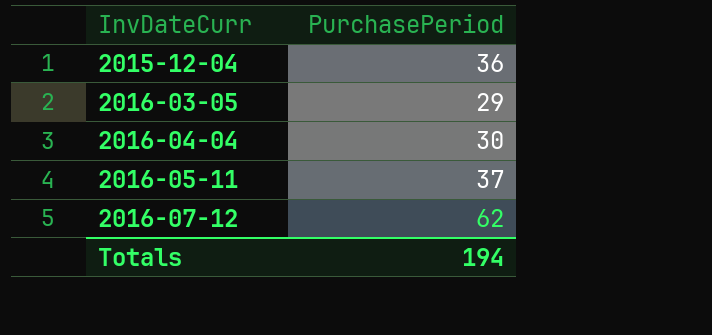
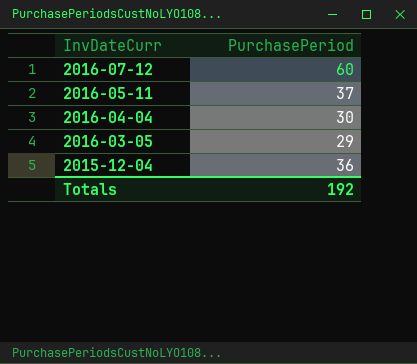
row order: InvDateCurr ascending -> InvDateCurr descending
2016-07-12 | PurchasePeriod: 62 -> 60
Totals | PurchasePeriod: 194 -> 192

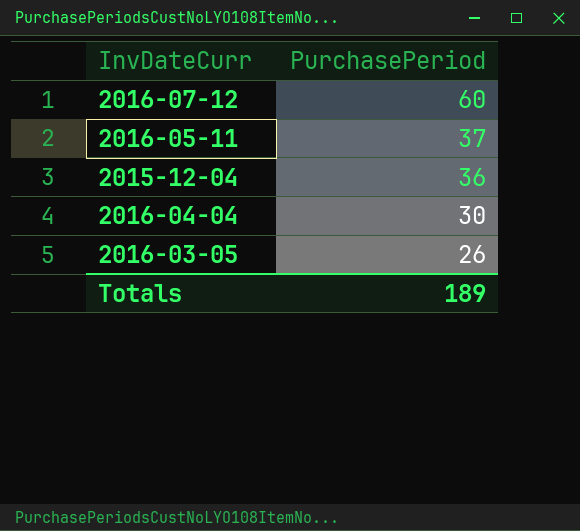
row order: InvDateCurr descending -> PurchasePeriod descending
2016-03-05 | PurchasePeriod: 29 -> 26
Totals | PurchasePeriod: 192 -> 189

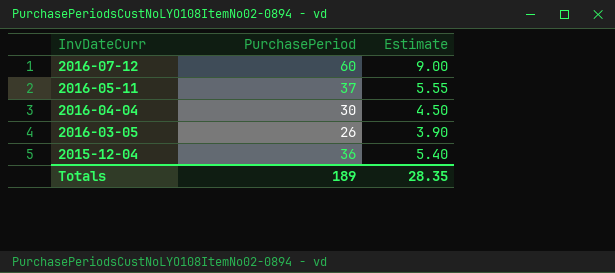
row order: PurchasePeriod descending -> InvDateCurr descending
column Estimate | formula: none -> [PurchasePeriod] * 0.15

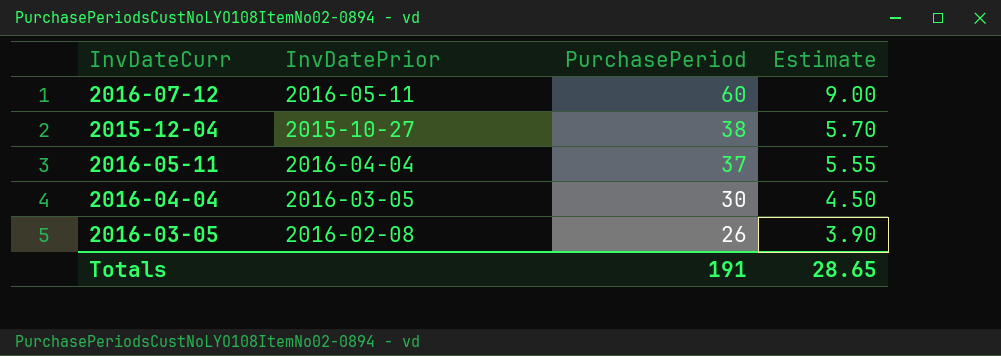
row order: InvDateCurr descending -> PurchasePeriod descending
column InvDatePrior | position: none -> 2
2015-12-04 | PurchasePeriod: 36 -> 38
2015-12-04 | Estimate: 5.40 -> 5.70
Totals | PurchasePeriod: 189 -> 191
Totals | Estimate: 28.35 -> 28.65

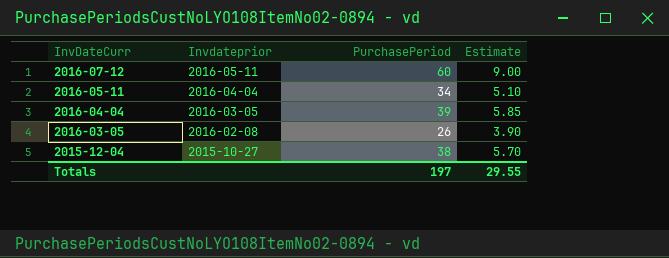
row order: PurchasePeriod descending -> InvDateCurr descending
column name: InvDatePrior -> Invdateprior
2016-05-11 | PurchasePeriod: 37 -> 34
2016-05-11 | Estimate: 5.55 -> 5.10
2016-04-04 | PurchasePeriod: 30 -> 39
2016-04-04 | Estimate: 4.50 -> 5.85
Totals | PurchasePeriod: 191 -> 197
Totals | Estimate: 28.65 -> 29.55

